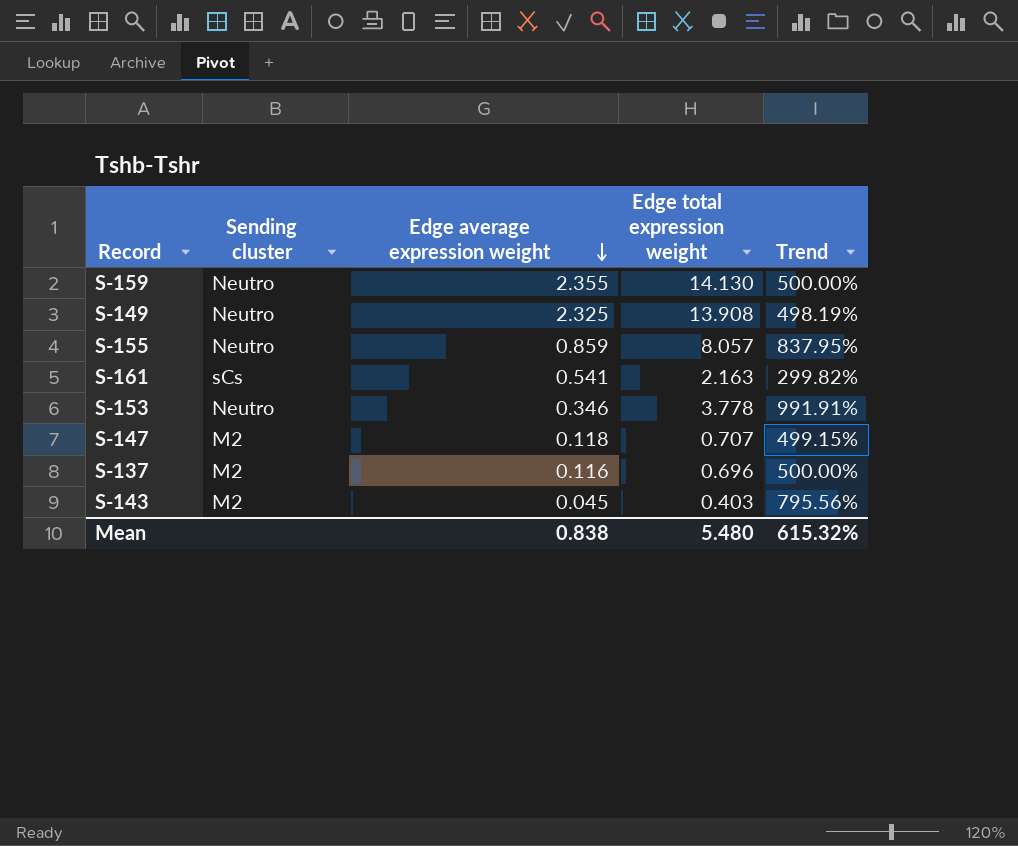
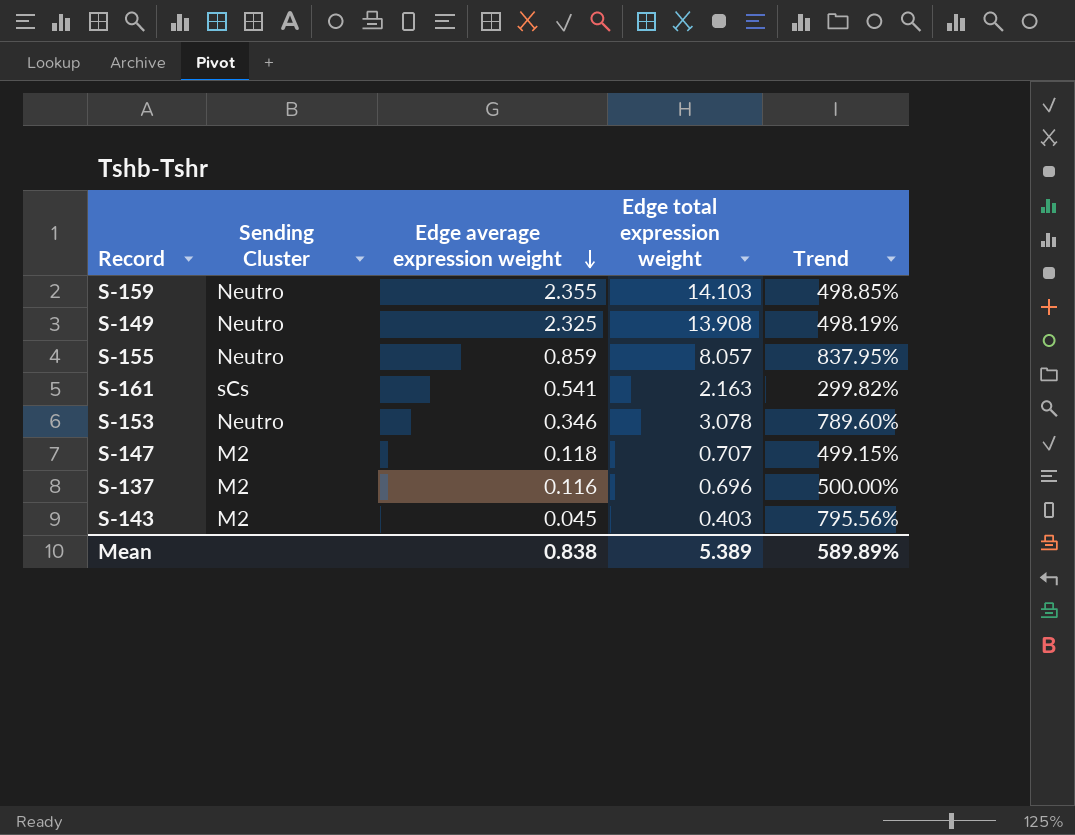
column name: Sending cluster -> Sending Cluster
S-159 | Edge total expression weight: 14.130 -> 14.103
S-159 | Trend: 500.00% -> 498.85%
S-153 | Edge total expression weight: 3.778 -> 3.078
S-153 | Trend: 991.91% -> 789.60%
Mean | Edge total expression weight: 5.480 -> 5.389
Mean | Trend: 615.32% -> 589.89%

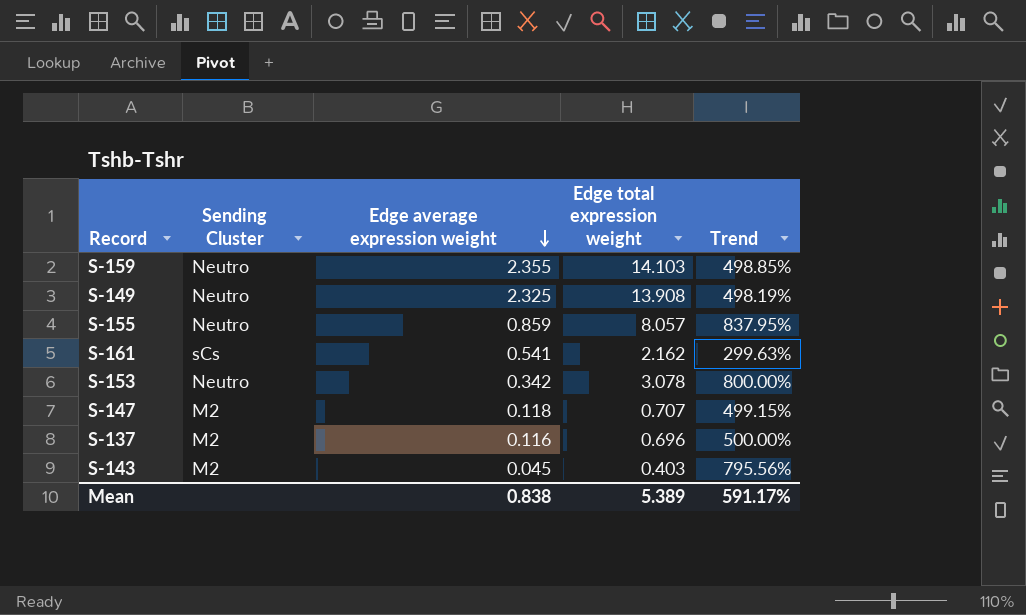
S-161 | Edge total expression weight: 2.163 -> 2.162
S-161 | Trend: 299.82% -> 299.63%
S-153 | Edge average expression weight: 0.346 -> 0.342
S-153 | Trend: 789.60% -> 800.00%
Mean | Trend: 589.89% -> 591.17%

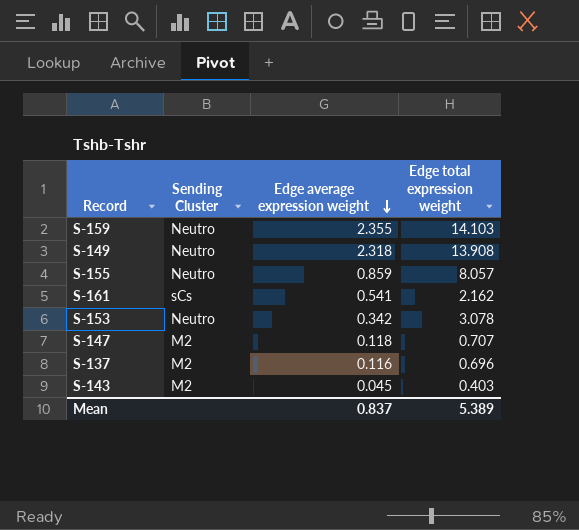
column Trend | formula: ([Edge total expression weight] - [Edge average expression weight]) / [Edge average expression weight] -> none
S-149 | Edge average expression weight: 2.325 -> 2.318
Mean | Edge average expression weight: 0.838 -> 0.837

